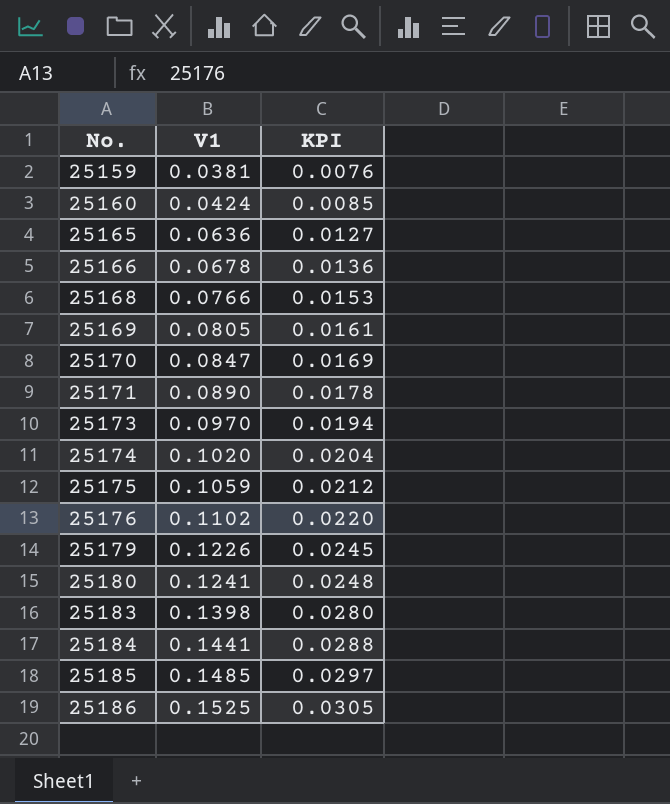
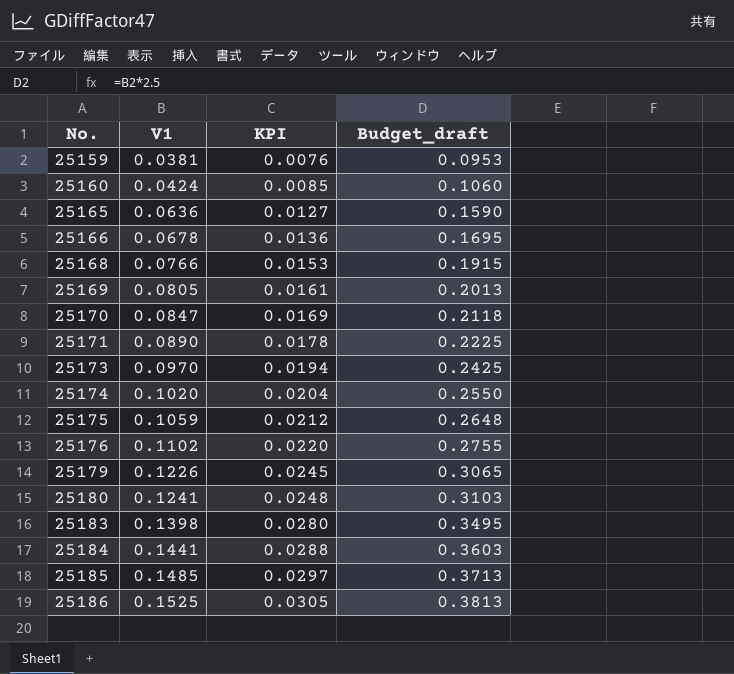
column Budget_draft | formula: none -> [V1] * 2.5

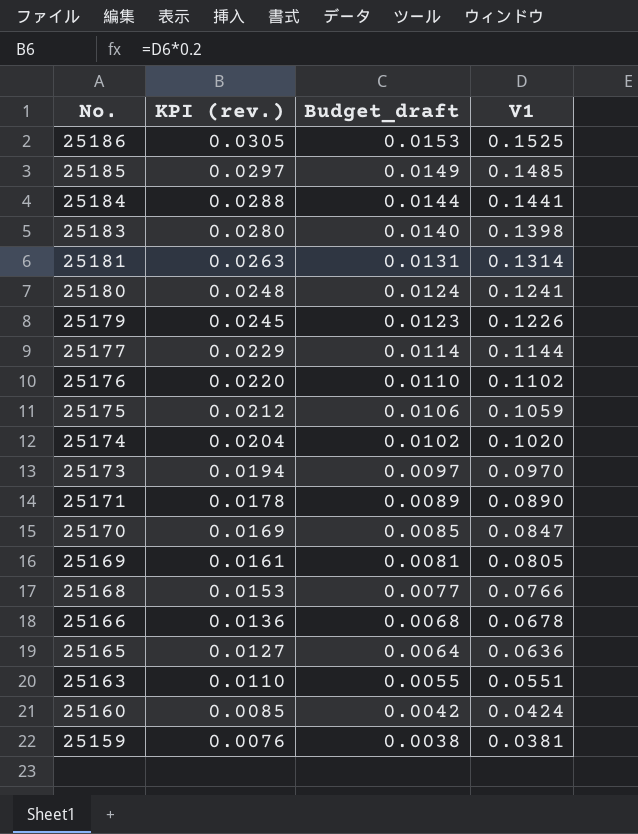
row order: No. ascending -> No. descending
column name: KPI -> KPI (rev.)
column Budget_draft | formula: [V1] * 2.5 -> [V1] * 0.1
column V1 | position: 2 -> 4
row 25181: none -> 0.0263 | 0.0131 | 0.1314
row 25177: none -> 0.0229 | 0.0114 | 0.1144
row 25163: none -> 0.0110 | 0.0055 | 0.0551

